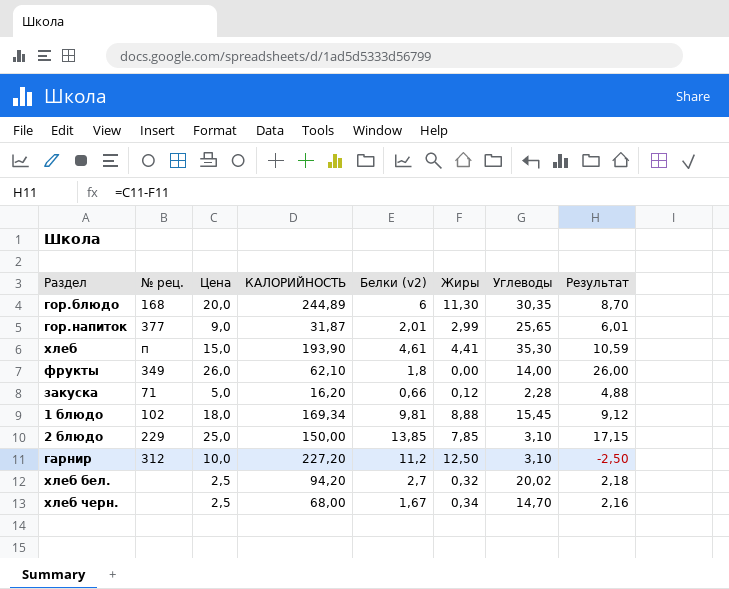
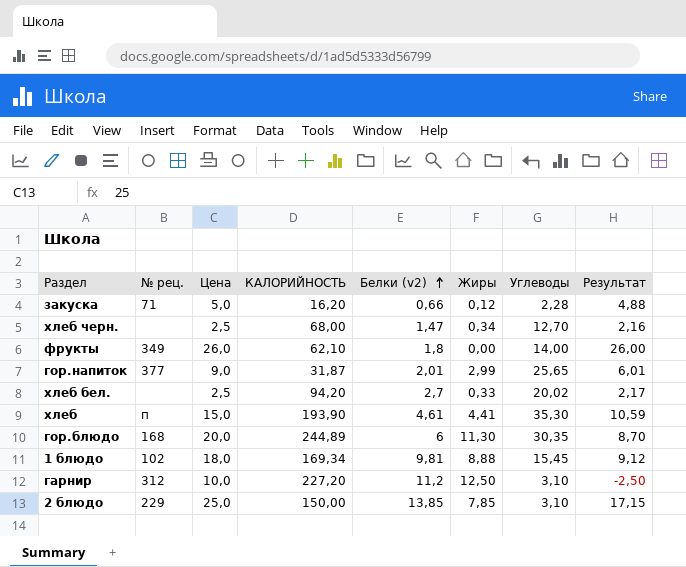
row order: none -> Белки (v2) ascending
хлеб черн. | Белки (v2): 1,67 -> 1,47
хлеб черн. | Углеводы: 14,70 -> 12,70
хлеб бел. | Жиры: 0,32 -> 0,33
хлеб бел. | Результат: 2,18 -> 2,17

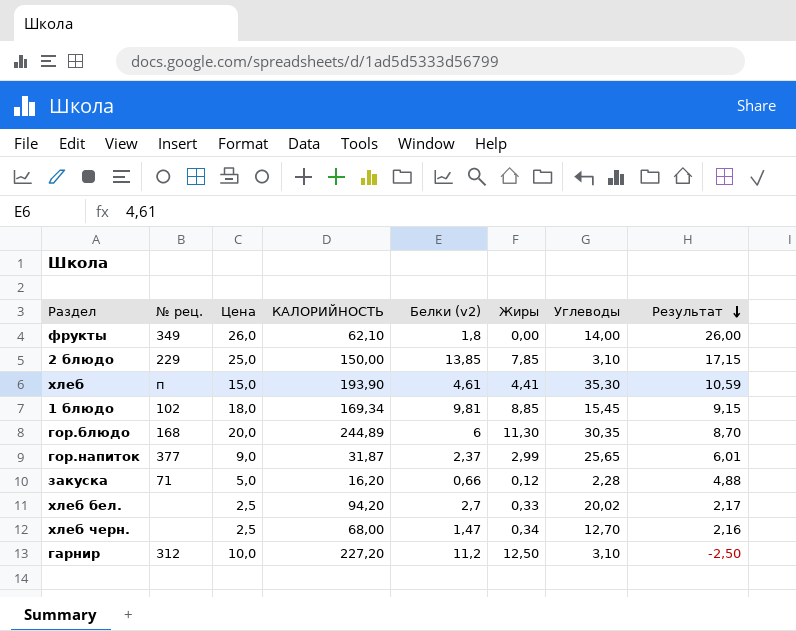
row order: Белки (v2) ascending -> Результат descending
1 блюдо | Жиры: 8,88 -> 8,85
1 блюдо | Результат: 9,12 -> 9,15
гор.напиток | Белки (v2): 2,01 -> 2,37

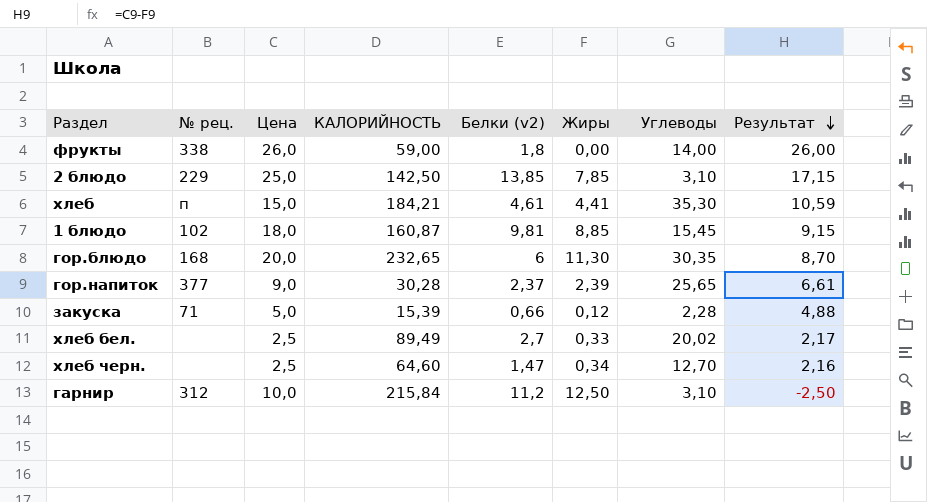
фрукты | № рец.: 349 -> 338
фрукты | КАЛОРИЙНОСТЬ: 62,10 -> 59,00
2 блюдо | КАЛОРИЙНОСТЬ: 150,00 -> 142,50
хлеб | КАЛОРИЙНОСТЬ: 193,90 -> 184,21
1 блюдо | КАЛОРИЙНОСТЬ: 169,34 -> 160,87
гор.блюдо | КАЛОРИЙНОСТЬ: 244,89 -> 232,65
гор.напиток | КАЛОРИЙНОСТЬ: 31,87 -> 30,28
гор.напиток | Жиры: 2,99 -> 2,39
гор.напиток | Результат: 6,01 -> 6,61
закуска | КАЛОРИЙНОСТЬ: 16,20 -> 15,39
хлеб бел. | КАЛОРИЙНОСТЬ: 94,20 -> 89,49
хлеб черн. | КАЛОРИЙНОСТЬ: 68,00 -> 64,60
гарнир | КАЛОРИЙНОСТЬ: 227,20 -> 215,84

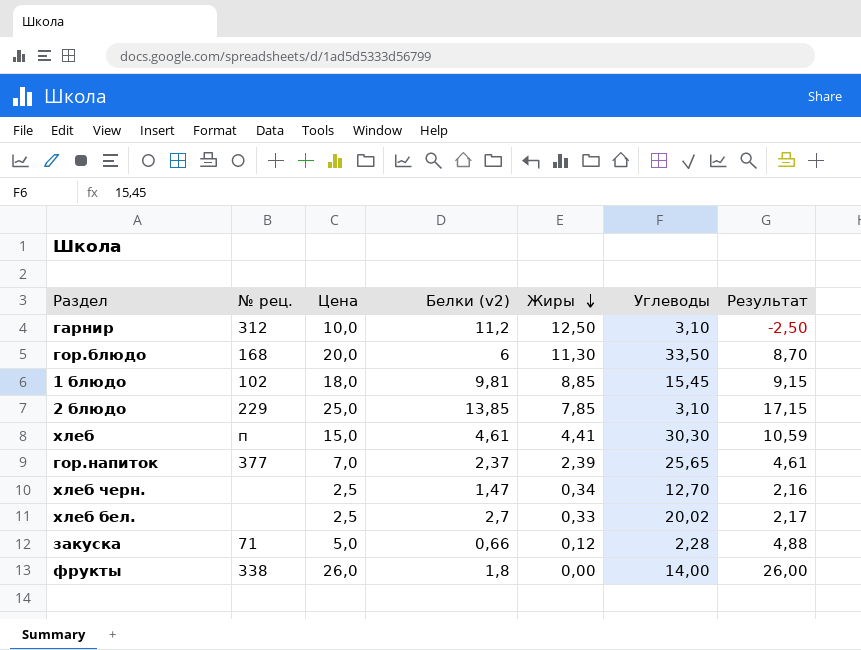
row order: Результат descending -> Жиры descending
column КАЛОРИЙНОСТЬ | position: 4 -> none
гор.блюдо | Углеводы: 30,35 -> 33,50
хлеб | Углеводы: 35,30 -> 30,30
гор.напиток | Цена: 9,0 -> 7,0
гор.напиток | Результат: 6,61 -> 4,61

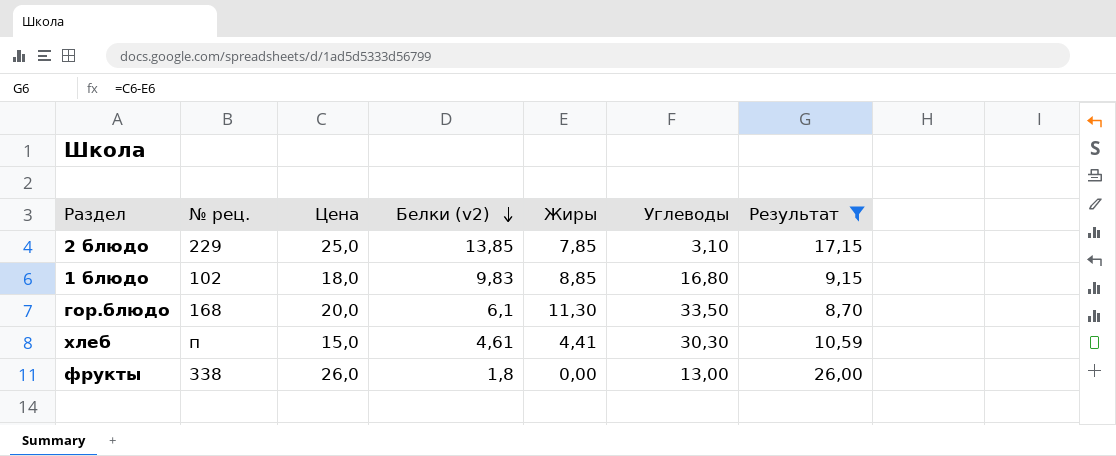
filter: none -> Результат >= 8,70
row order: Жиры descending -> Белки (v2) descending
1 блюдо | Белки (v2): 9,81 -> 9,83
1 блюдо | Углеводы: 15,45 -> 16,80
гор.блюдо | Белки (v2): 6 -> 6,1
фрукты | Углеводы: 14,00 -> 13,00

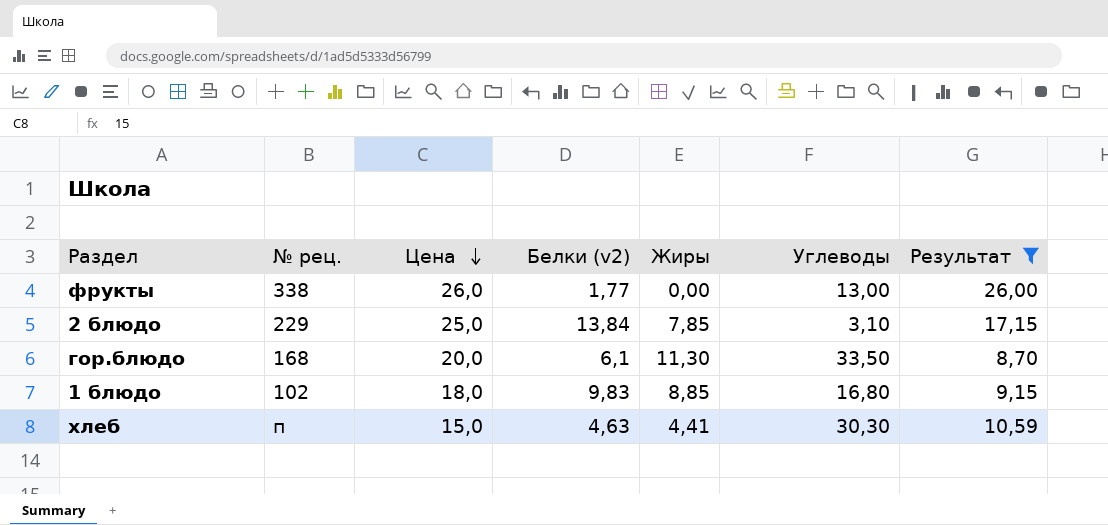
row order: Белки (v2) descending -> Цена descending
фрукты | Белки (v2): 1,8 -> 1,77
2 блюдо | Белки (v2): 13,85 -> 13,84
хлеб | Белки (v2): 4,61 -> 4,63

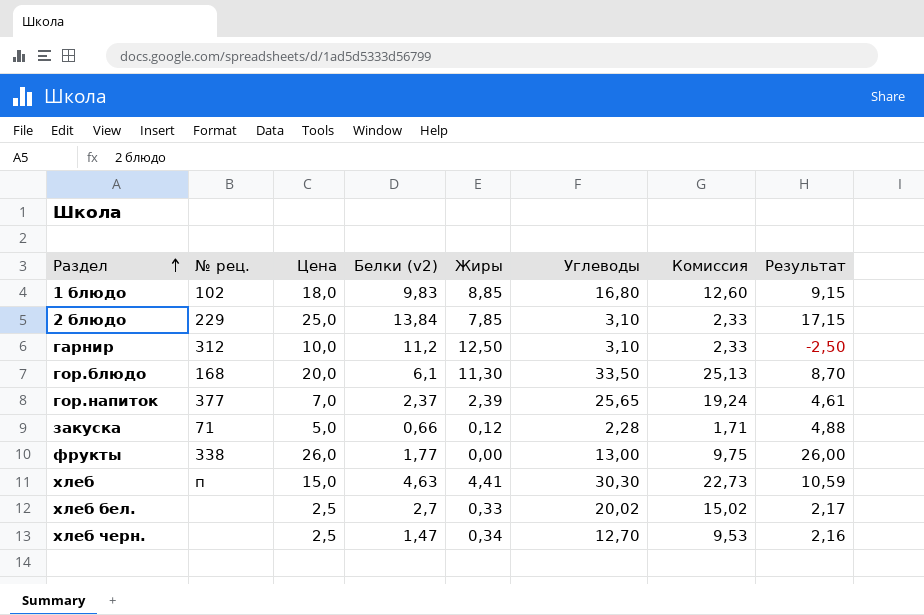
filter: Результат >= 8,70 -> none
row order: Цена descending -> Раздел ascending
column Комиссия | formula: none -> [Углеводы] * 0,75

